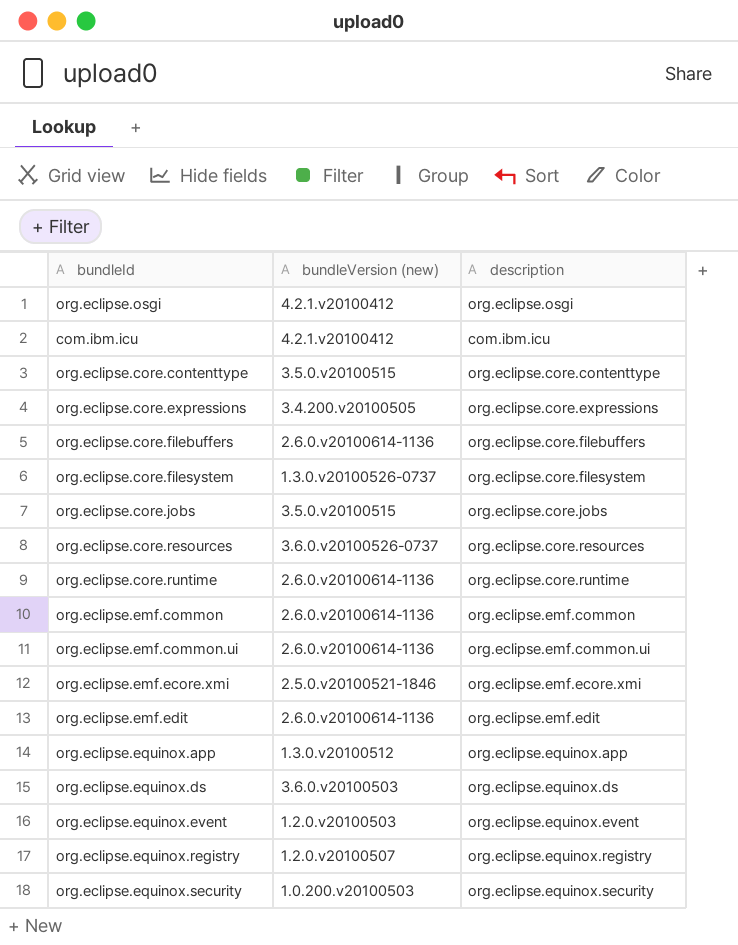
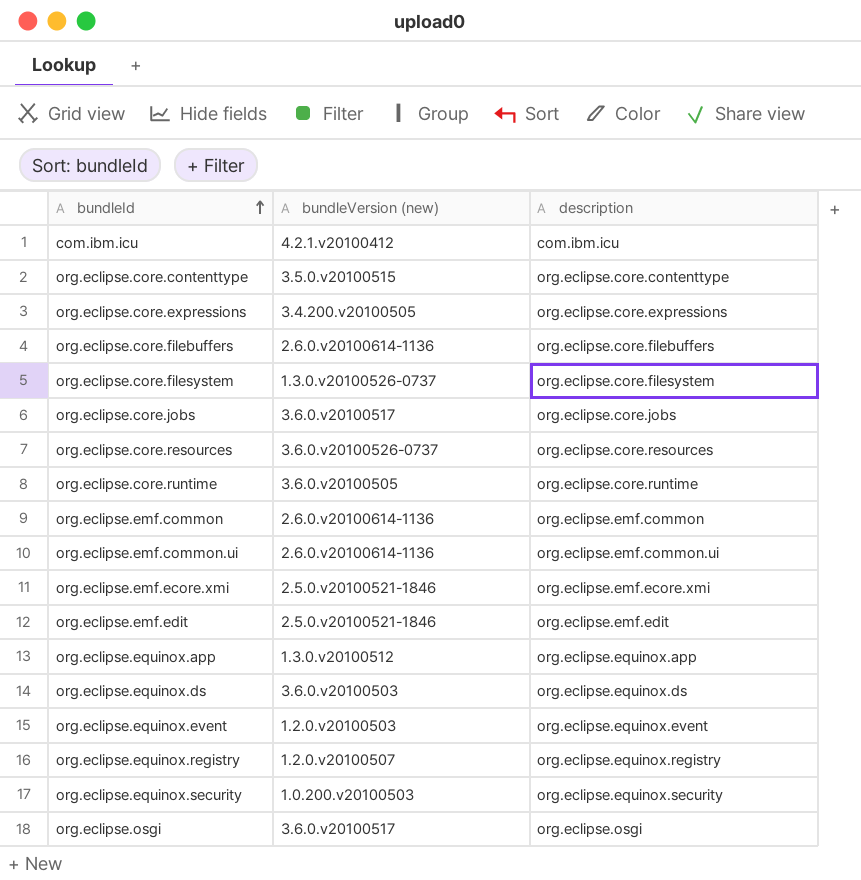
row order: none -> bundleId ascending
org.eclipse.core.jobs | bundleVersion (new): 3.5.0.v20100515 -> 3.6.0.v20100517
org.eclipse.core.runtime | bundleVersion (new): 2.6.0.v20100614-1136 -> 3.6.0.v20100505
org.eclipse.emf.edit | bundleVersion (new): 2.6.0.v20100614-1136 -> 2.5.0.v20100521-1846
org.eclipse.osgi | bundleVersion (new): 4.2.1.v20100412 -> 3.6.0.v20100517

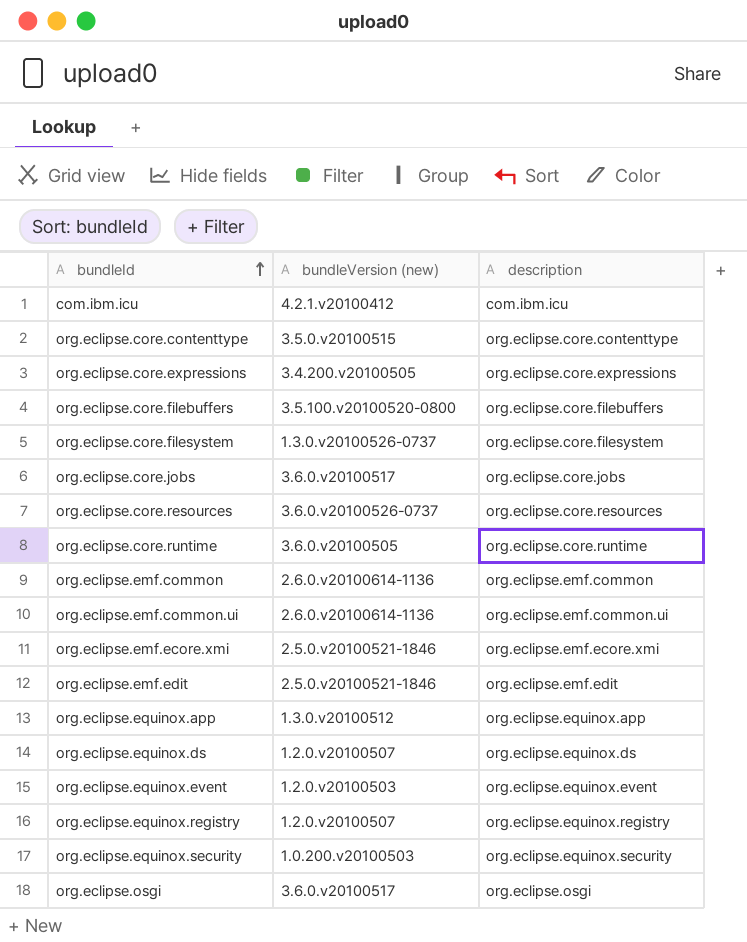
org.eclipse.core.filebuffers | bundleVersion (new): 2.6.0.v20100614-1136 -> 3.5.100.v20100520-0800
org.eclipse.equinox.ds | bundleVersion (new): 3.6.0.v20100503 -> 1.2.0.v20100507

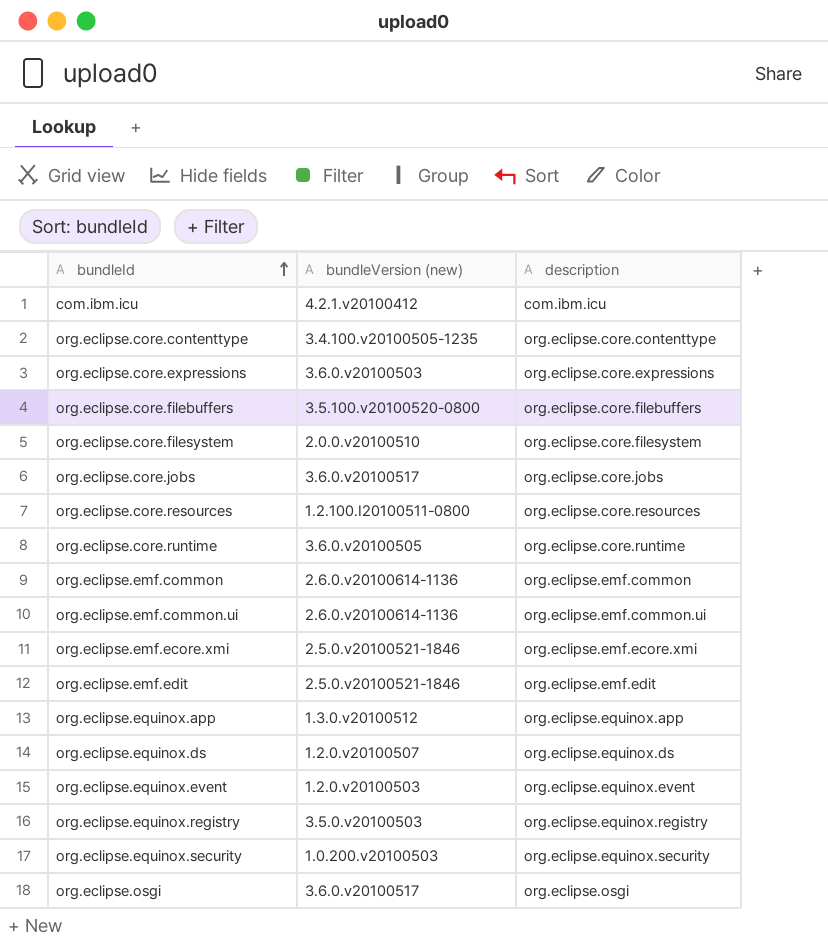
org.eclipse.core.contenttype | bundleVersion (new): 3.5.0.v20100515 -> 3.4.100.v20100505-1235
org.eclipse.core.expressions | bundleVersion (new): 3.4.200.v20100505 -> 3.6.0.v20100503
org.eclipse.core.filesystem | bundleVersion (new): 1.3.0.v20100526-0737 -> 2.0.0.v20100510
org.eclipse.core.resources | bundleVersion (new): 3.6.0.v20100526-0737 -> 1.2.100.I20100511-0800
org.eclipse.equinox.registry | bundleVersion (new): 1.2.0.v20100507 -> 3.5.0.v20100503

